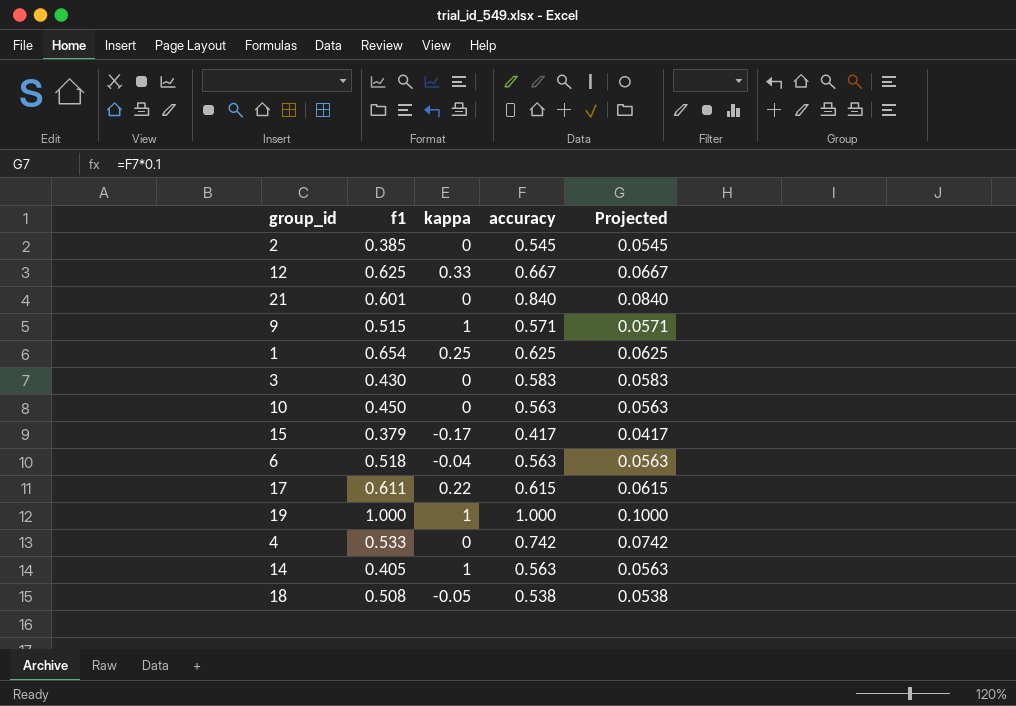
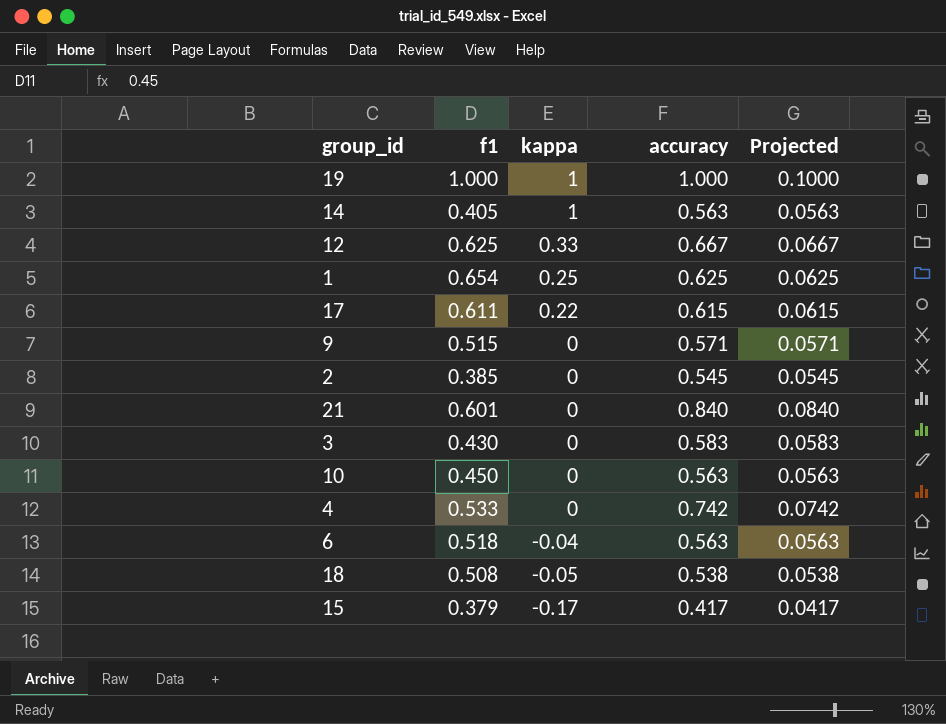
row order: none -> kappa descending
9 | kappa: 1 -> 0

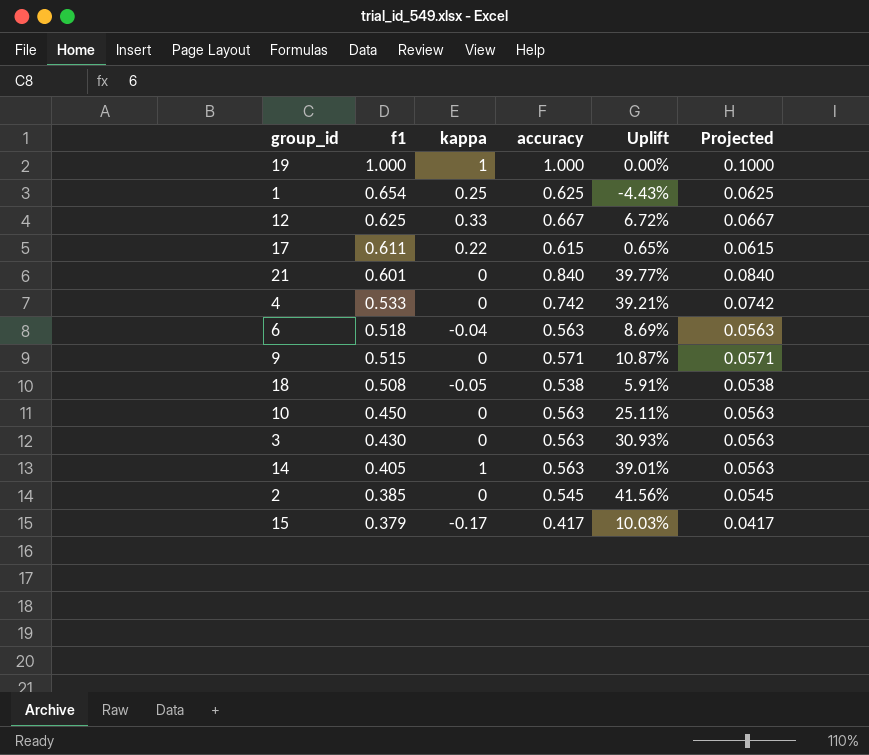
row order: kappa descending -> f1 descending
column Uplift | formula: none -> ([accuracy] - [f1]) / [f1]
3 | accuracy: 0.583 -> 0.563
3 | Projected: 0.0583 -> 0.0563

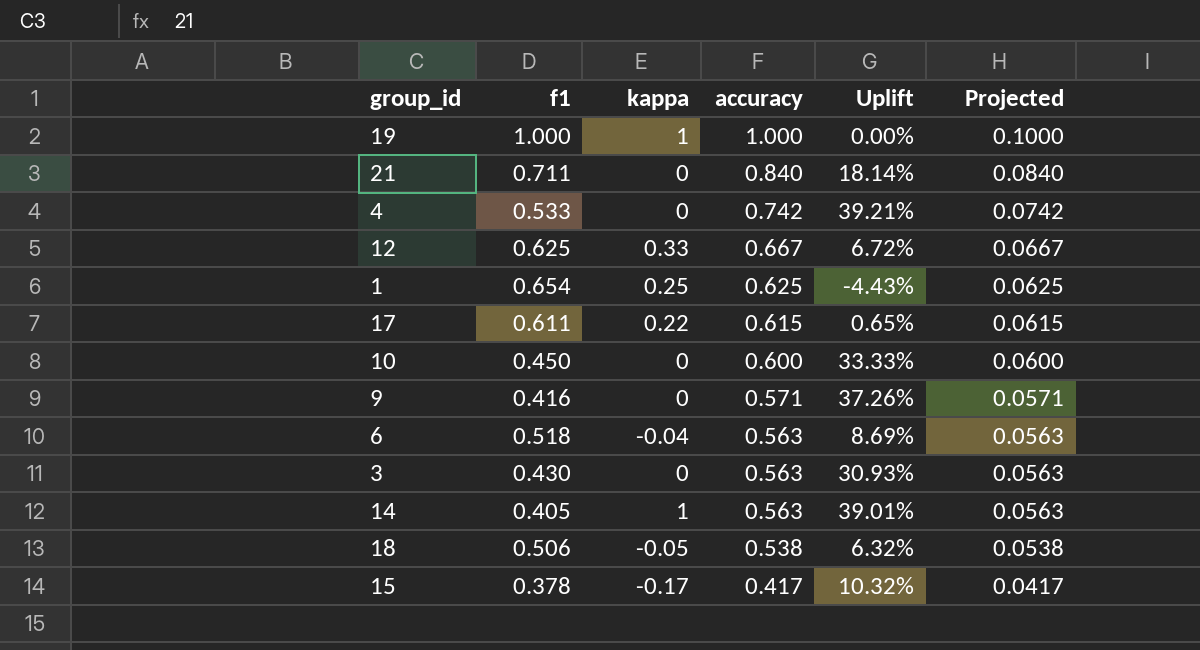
row order: f1 descending -> accuracy descending
row 2: 0.385 | 0 | 0.545 | 41.56% | 0.0545 -> none
21 | f1: 0.601 -> 0.711
21 | Uplift: 39.77% -> 18.14%
10 | accuracy: 0.563 -> 0.600
10 | Uplift: 25.11% -> 33.33%
10 | Projected: 0.0563 -> 0.0600
9 | f1: 0.515 -> 0.416
9 | Uplift: 10.87% -> 37.26%
18 | f1: 0.508 -> 0.506
18 | Uplift: 5.91% -> 6.32%
15 | f1: 0.379 -> 0.378
15 | Uplift: 10.03% -> 10.32%

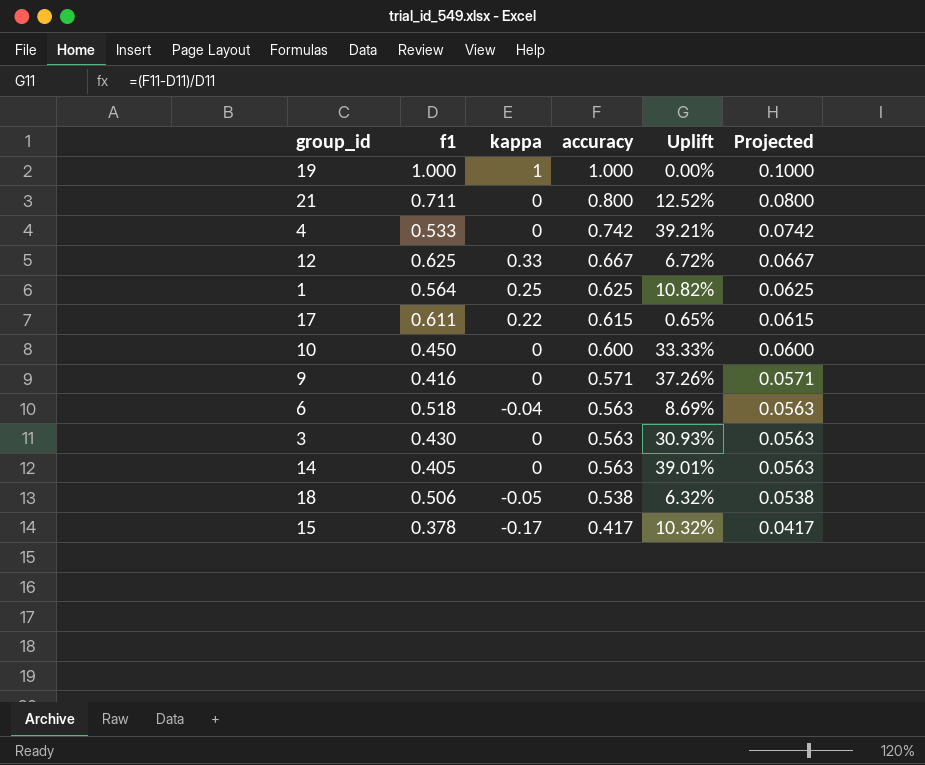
21 | accuracy: 0.840 -> 0.800
21 | Uplift: 18.14% -> 12.52%
21 | Projected: 0.0840 -> 0.0800
1 | f1: 0.654 -> 0.564
1 | Uplift: -4.43% -> 10.82%
14 | kappa: 1 -> 0

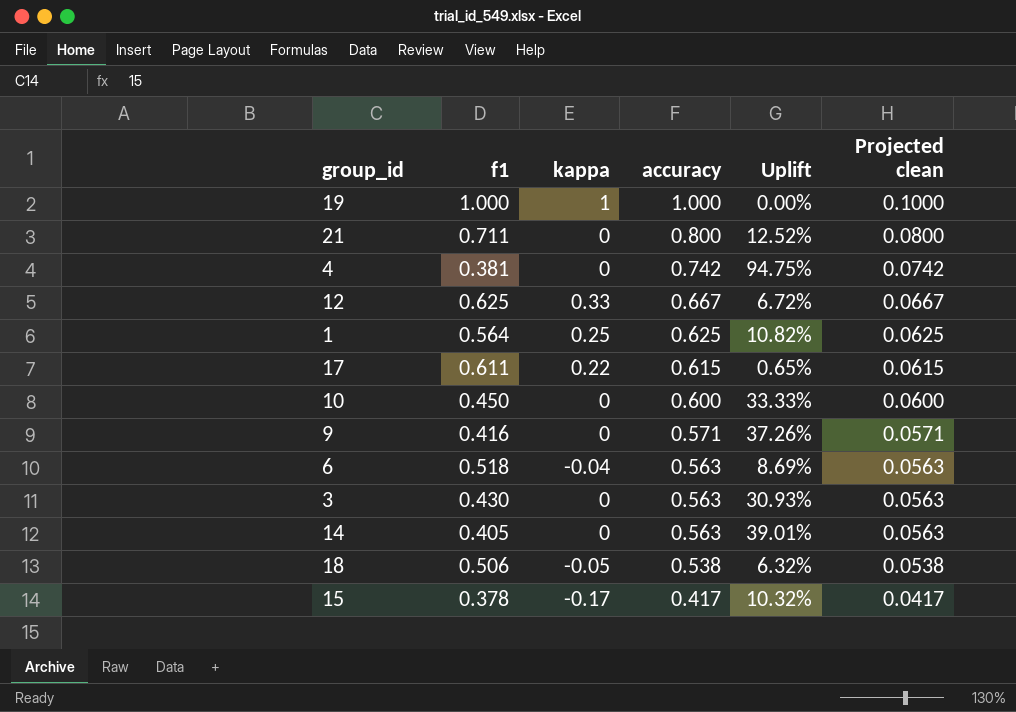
column name: Projected -> Projected clean
4 | f1: 0.533 -> 0.381
4 | Uplift: 39.21% -> 94.75%

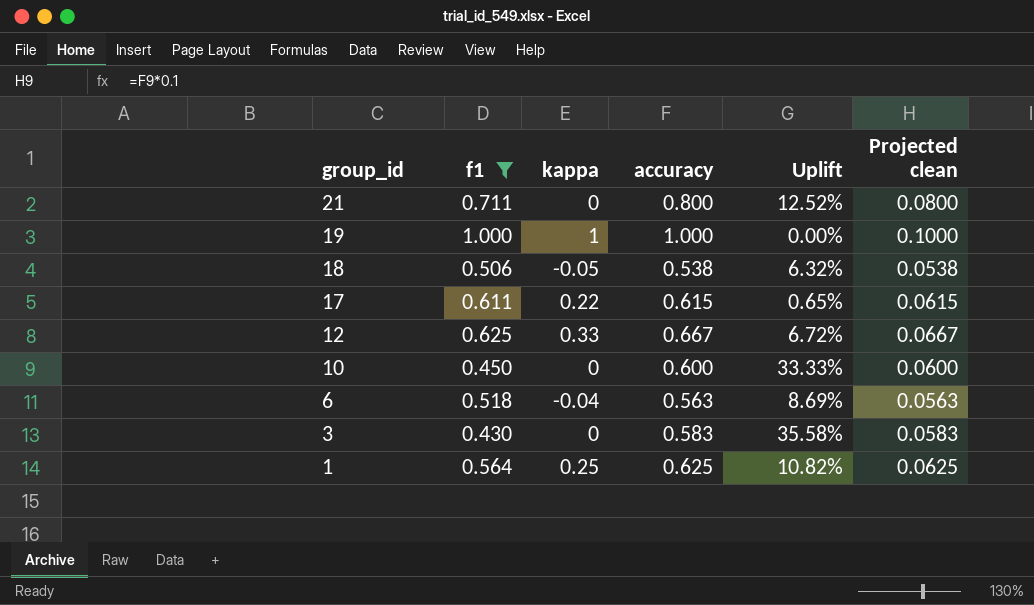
filter: none -> f1 >= 0.430
row order: accuracy descending -> group_id descending
3 | accuracy: 0.563 -> 0.583
3 | Uplift: 30.93% -> 35.58%
3 | Projected clean: 0.0563 -> 0.0583

